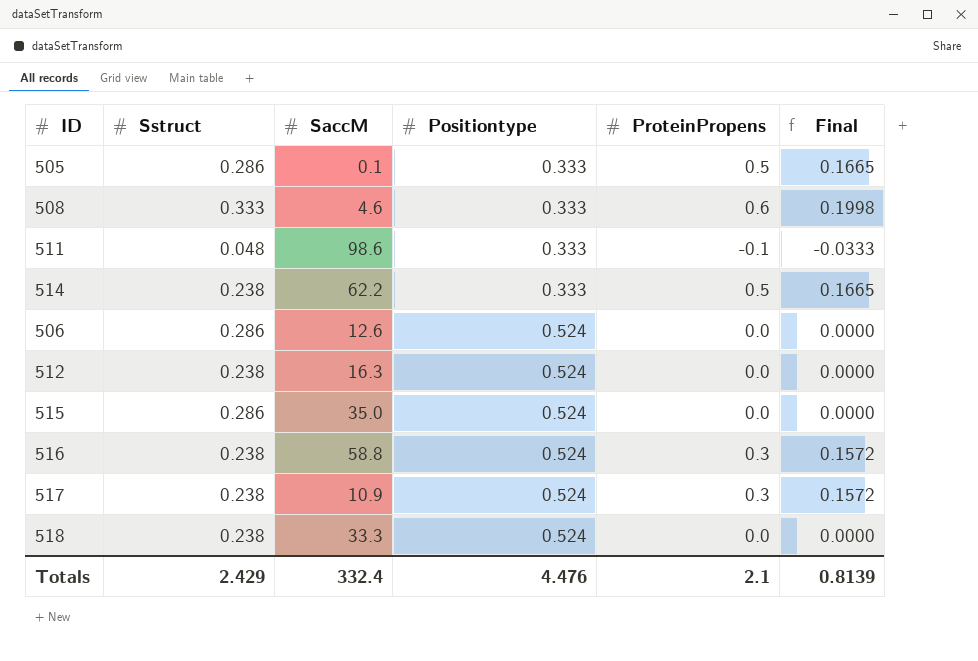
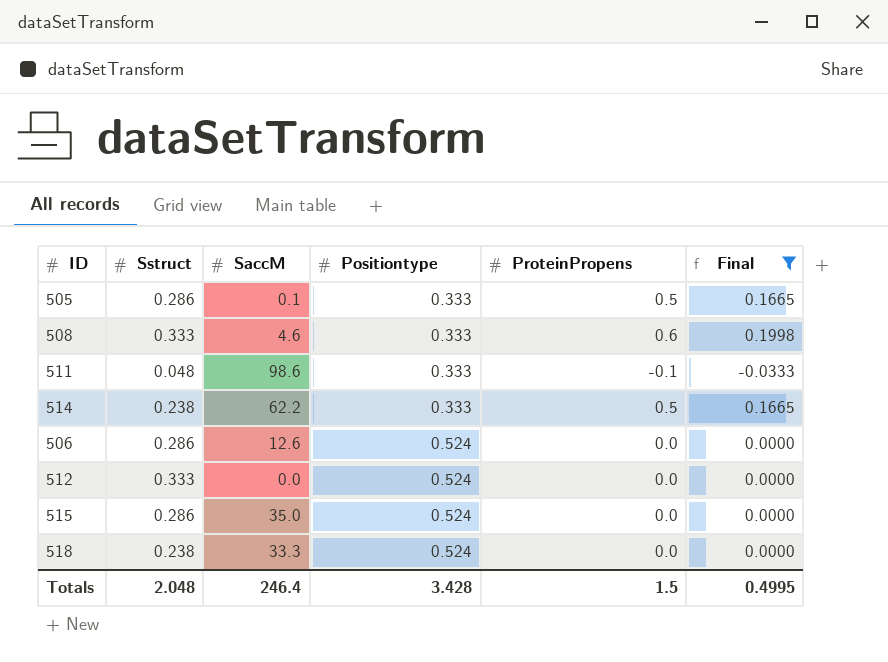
filter: none -> Final != 0.1572
512 | Sstruct: 0.238 -> 0.333
512 | SaccM: 16.3 -> 0.0
Totals | Sstruct: 2.429 -> 2.048
Totals | SaccM: 332.4 -> 246.4
Totals | Positiontype: 4.476 -> 3.428
Totals | ProteinPropens: 2.1 -> 1.5
Totals | Final: 0.8139 -> 0.4995

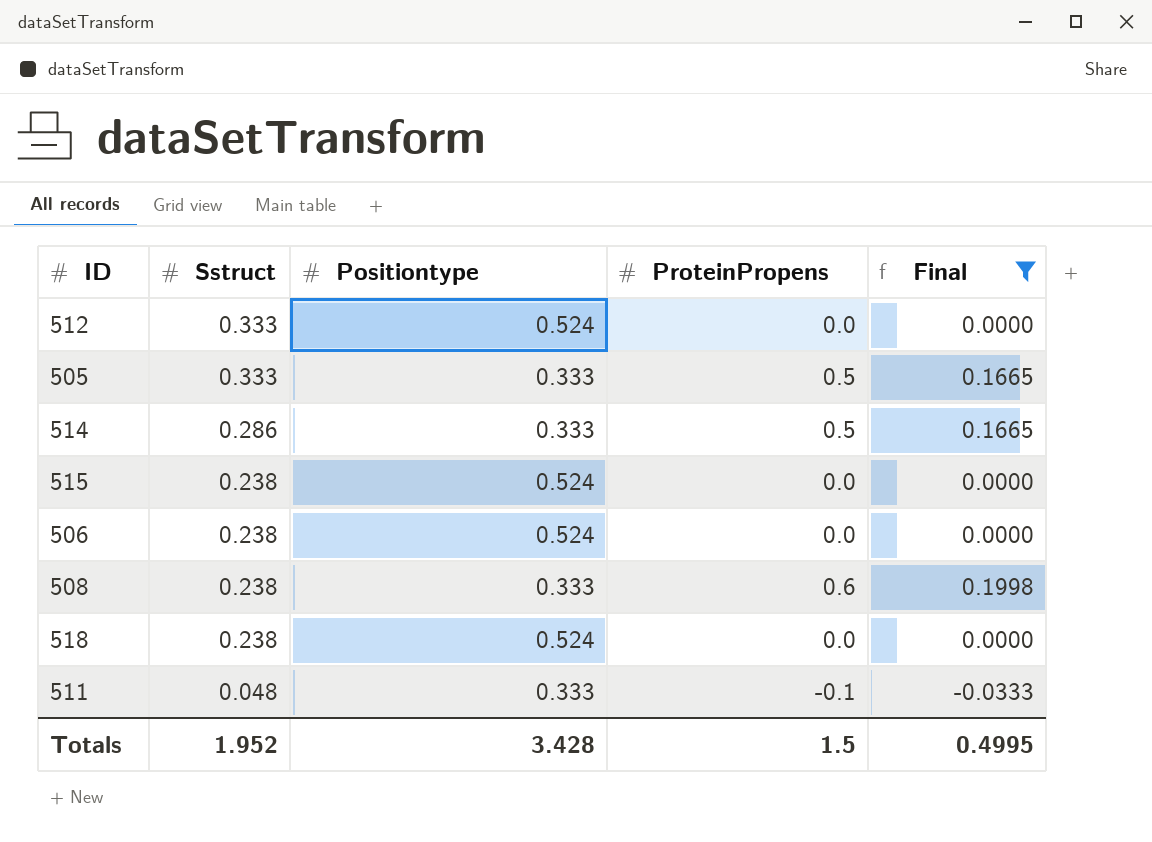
row order: Positiontype ascending -> Sstruct descending
column SaccM | position: 3 -> none
505 | Sstruct: 0.286 -> 0.333
514 | Sstruct: 0.238 -> 0.286
515 | Sstruct: 0.286 -> 0.238
506 | Sstruct: 0.286 -> 0.238
508 | Sstruct: 0.333 -> 0.238
Totals | Sstruct: 2.048 -> 1.952

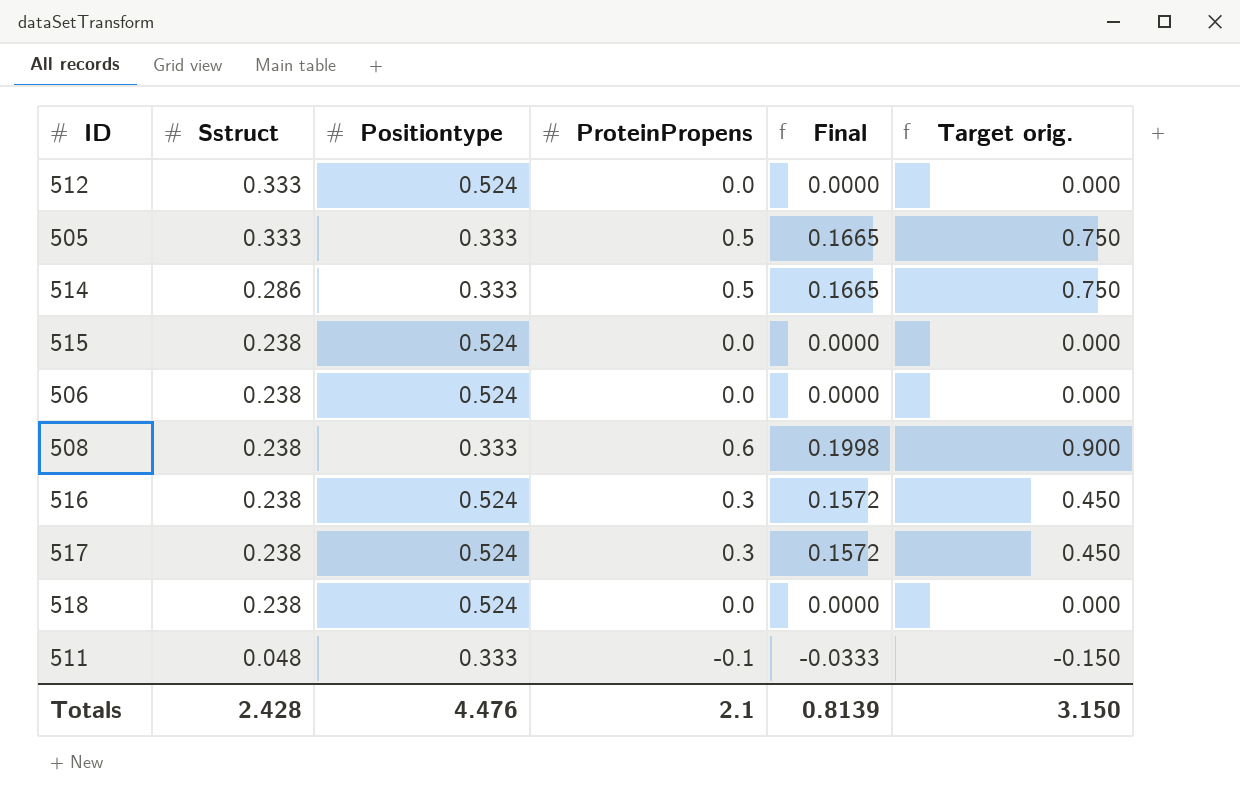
filter: Final != 0.1572 -> none
column Target orig. | formula: none -> [ProteinPropens] * 1.5
Totals | Sstruct: 1.952 -> 2.428
Totals | Positiontype: 3.428 -> 4.476
Totals | ProteinPropens: 1.5 -> 2.1
Totals | Final: 0.4995 -> 0.8139

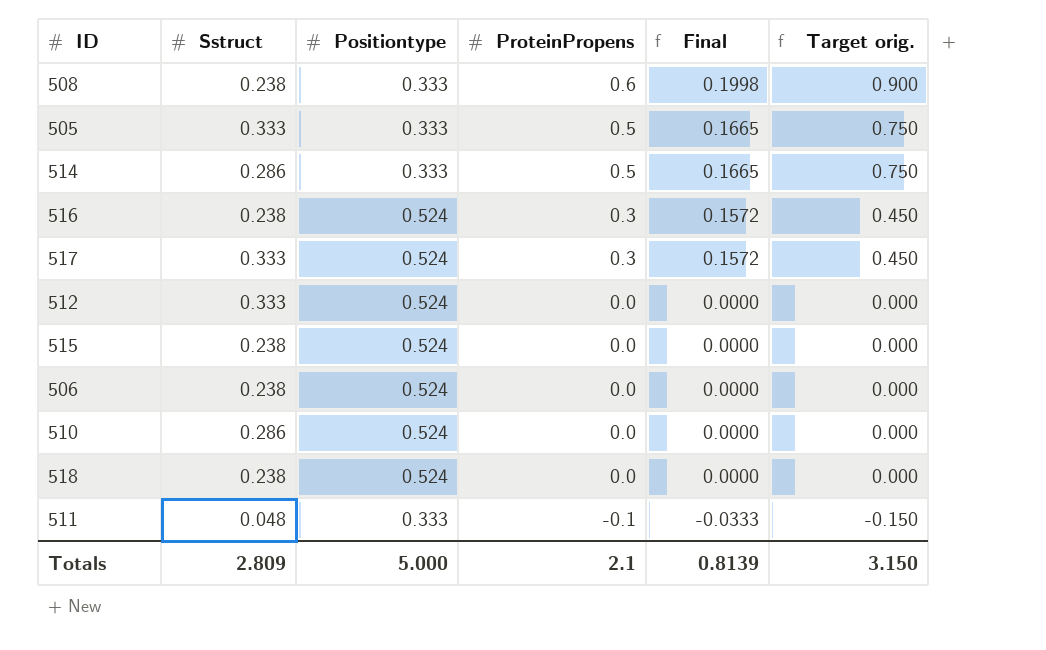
row order: Sstruct descending -> ProteinPropens descending
517 | Sstruct: 0.238 -> 0.333
row 510: none -> 0.286 | 0.524 | 0.0 | 0.0000 | 0.000
Totals | Sstruct: 2.428 -> 2.809
Totals | Positiontype: 4.476 -> 5.000

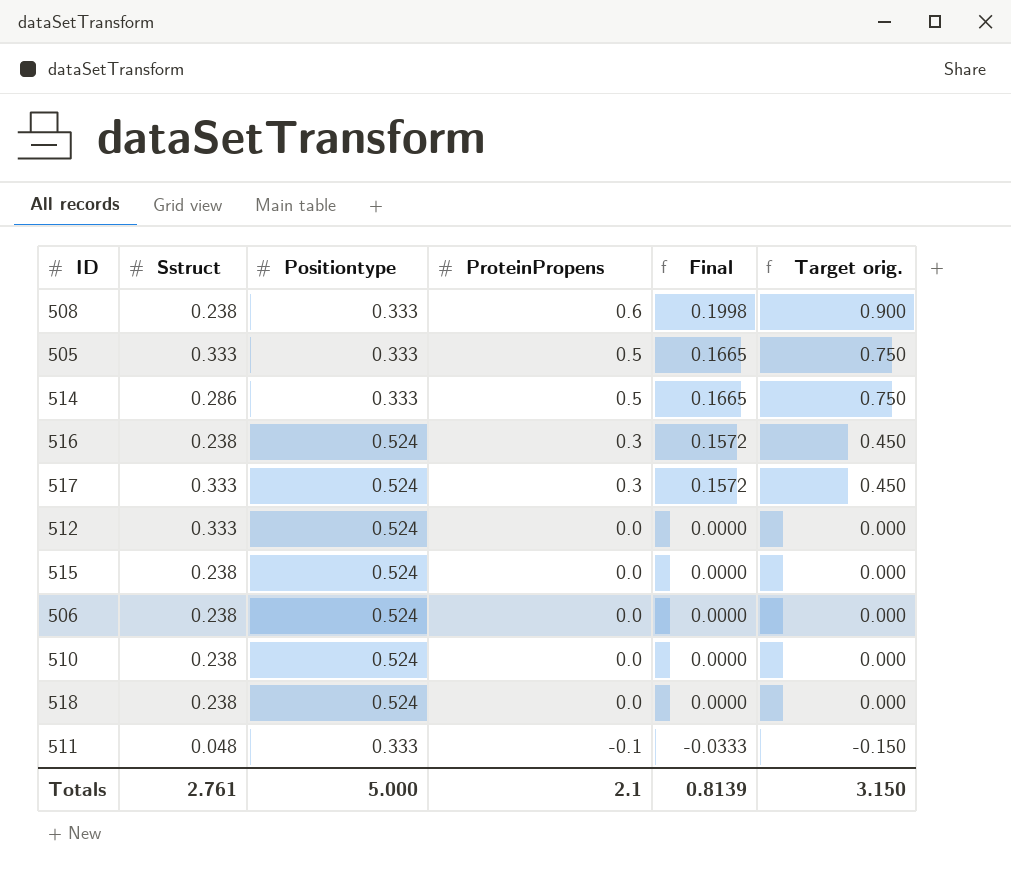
510 | Sstruct: 0.286 -> 0.238
Totals | Sstruct: 2.809 -> 2.761

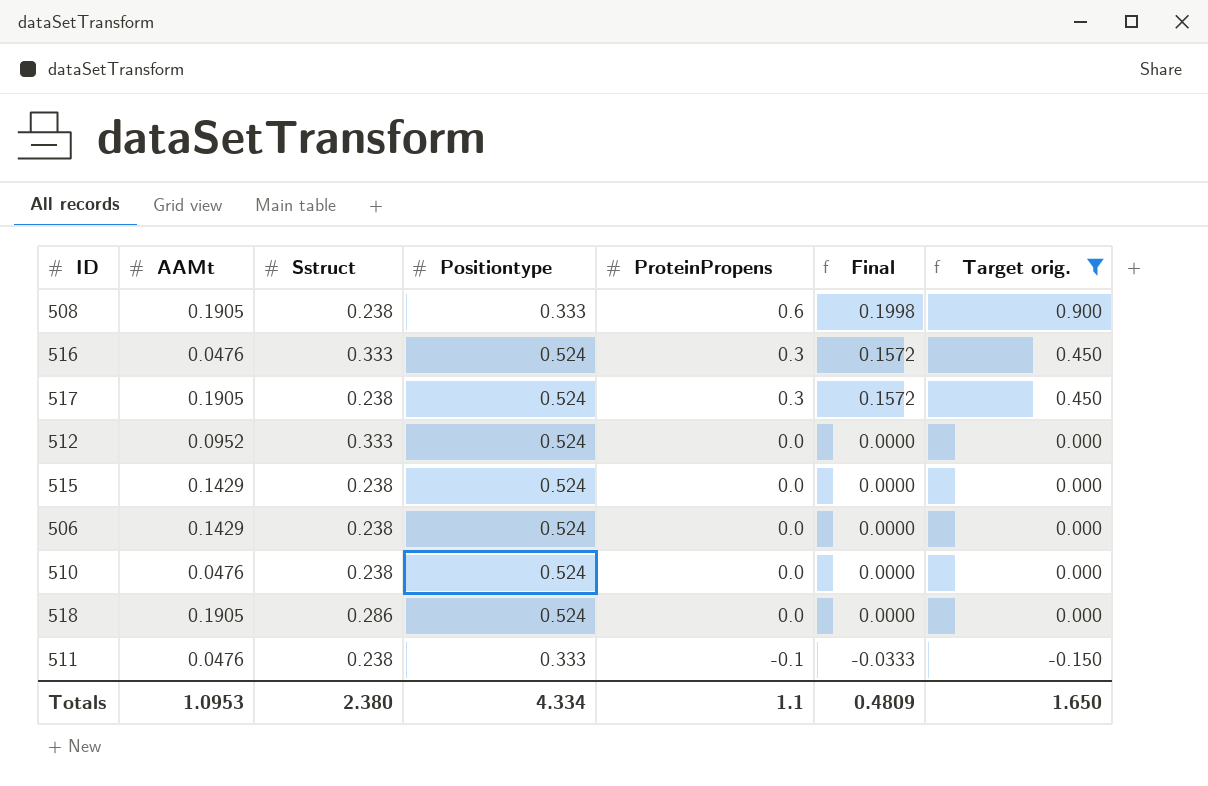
filter: none -> Target orig. != 0.750
column AAMt | position: none -> 2
516 | Sstruct: 0.238 -> 0.333
517 | Sstruct: 0.333 -> 0.238
518 | Sstruct: 0.238 -> 0.286
511 | Sstruct: 0.048 -> 0.238
Totals | Sstruct: 2.761 -> 2.380
Totals | Positiontype: 5.000 -> 4.334
Totals | ProteinPropens: 2.1 -> 1.1
Totals | Final: 0.8139 -> 0.4809
Totals | Target orig.: 3.150 -> 1.650

